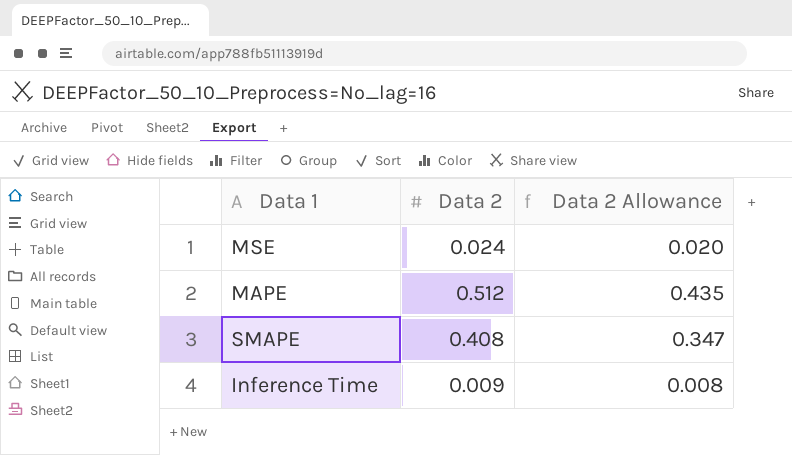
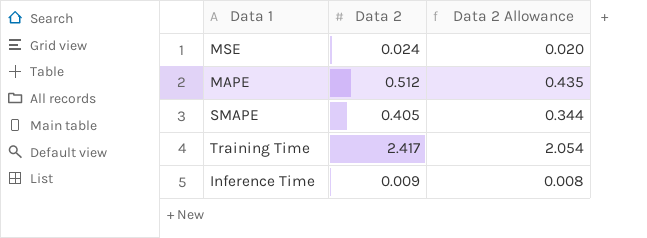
SMAPE | Data 2: 0.408 -> 0.405
SMAPE | Data 2 Allowance: 0.347 -> 0.344
row Training Time: none -> 2.417 | 2.054

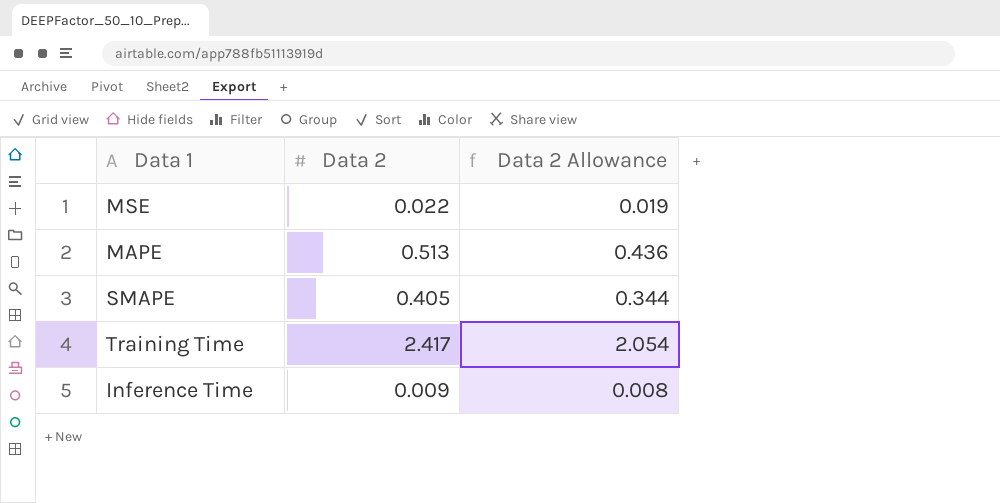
MSE | Data 2: 0.024 -> 0.022
MSE | Data 2 Allowance: 0.020 -> 0.019
MAPE | Data 2: 0.512 -> 0.513
MAPE | Data 2 Allowance: 0.435 -> 0.436

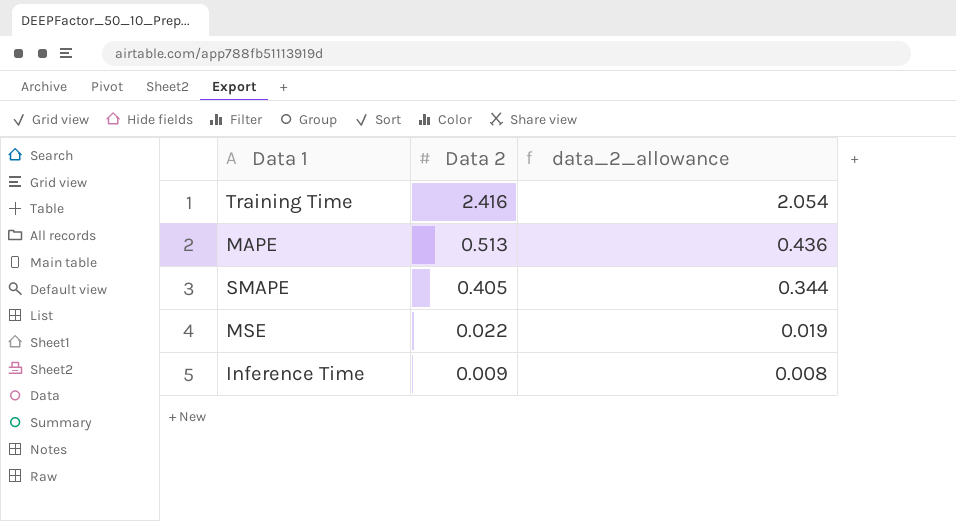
row order: none -> Data 2 descending
column name: Data 2 Allowance -> data_2_allowance
Training Time | Data 2: 2.417 -> 2.416

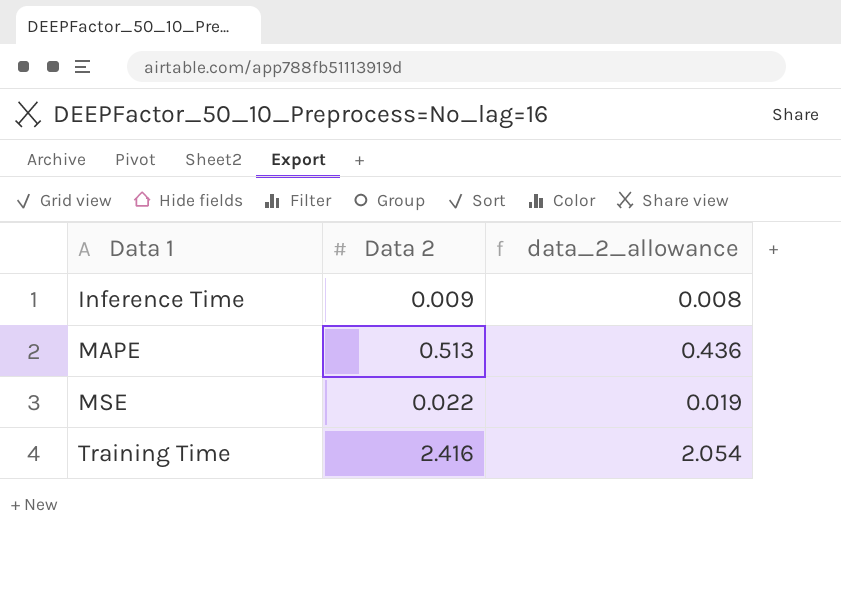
row order: Data 2 descending -> Data 1 ascending
row SMAPE: 0.405 | 0.344 -> none

